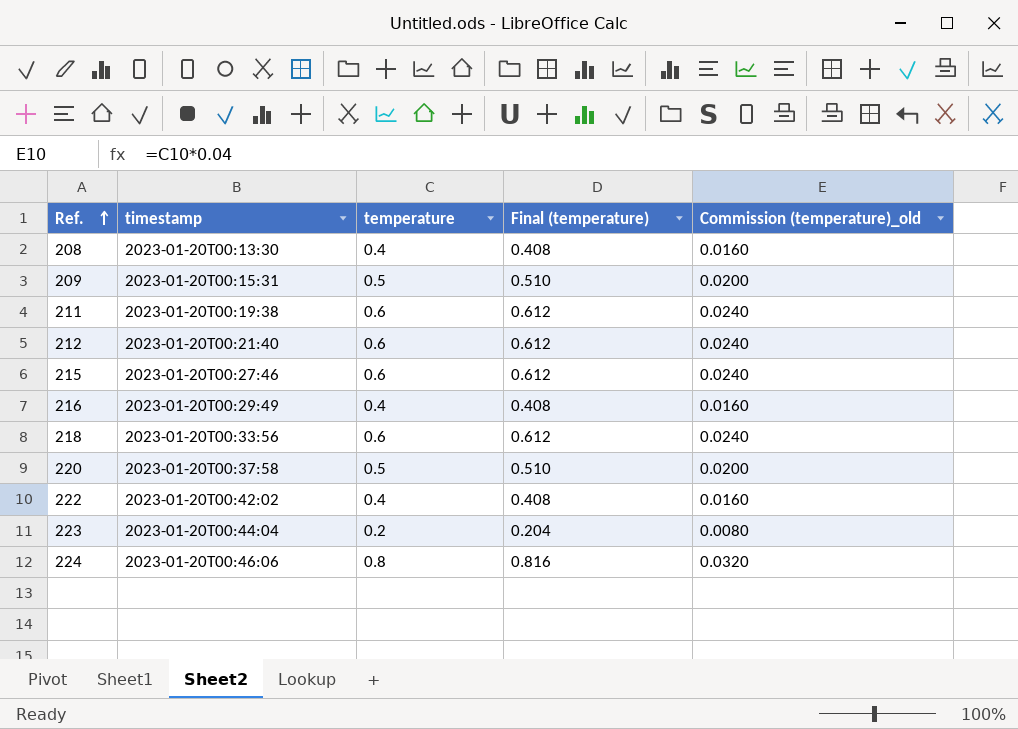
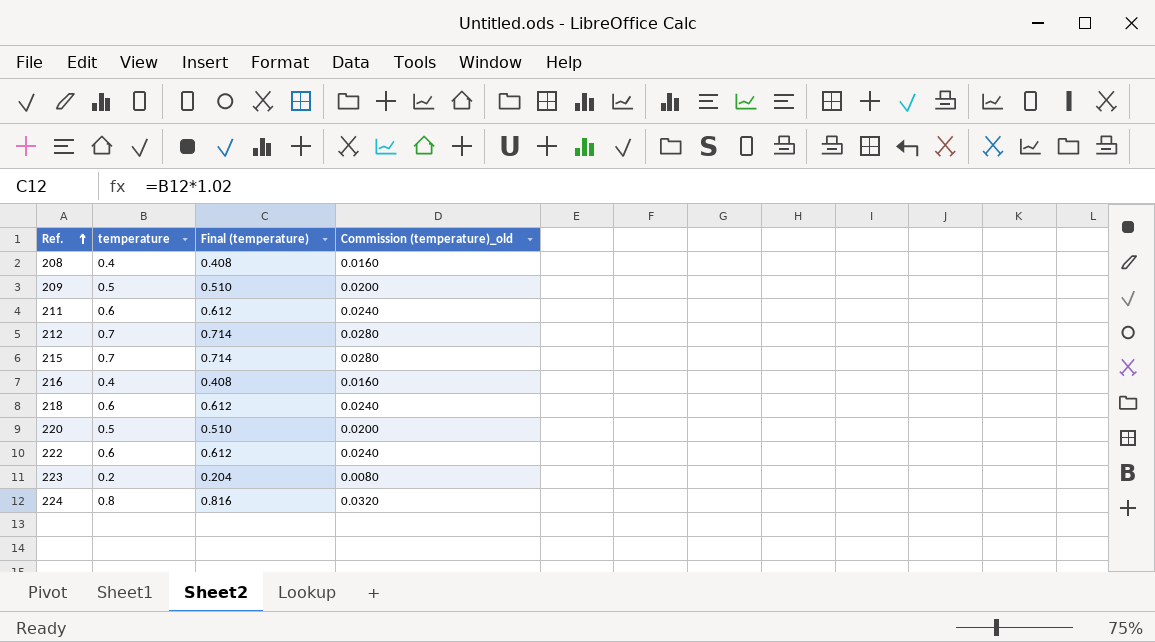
column timestamp | position: 2 -> none
212 | temperature: 0.6 -> 0.7
212 | Final (temperature): 0.612 -> 0.714
212 | Commission (temperature)_old: 0.0240 -> 0.0280
215 | temperature: 0.6 -> 0.7
215 | Final (temperature): 0.612 -> 0.714
215 | Commission (temperature)_old: 0.0240 -> 0.0280
222 | temperature: 0.4 -> 0.6
222 | Final (temperature): 0.408 -> 0.612
222 | Commission (temperature)_old: 0.0160 -> 0.0240

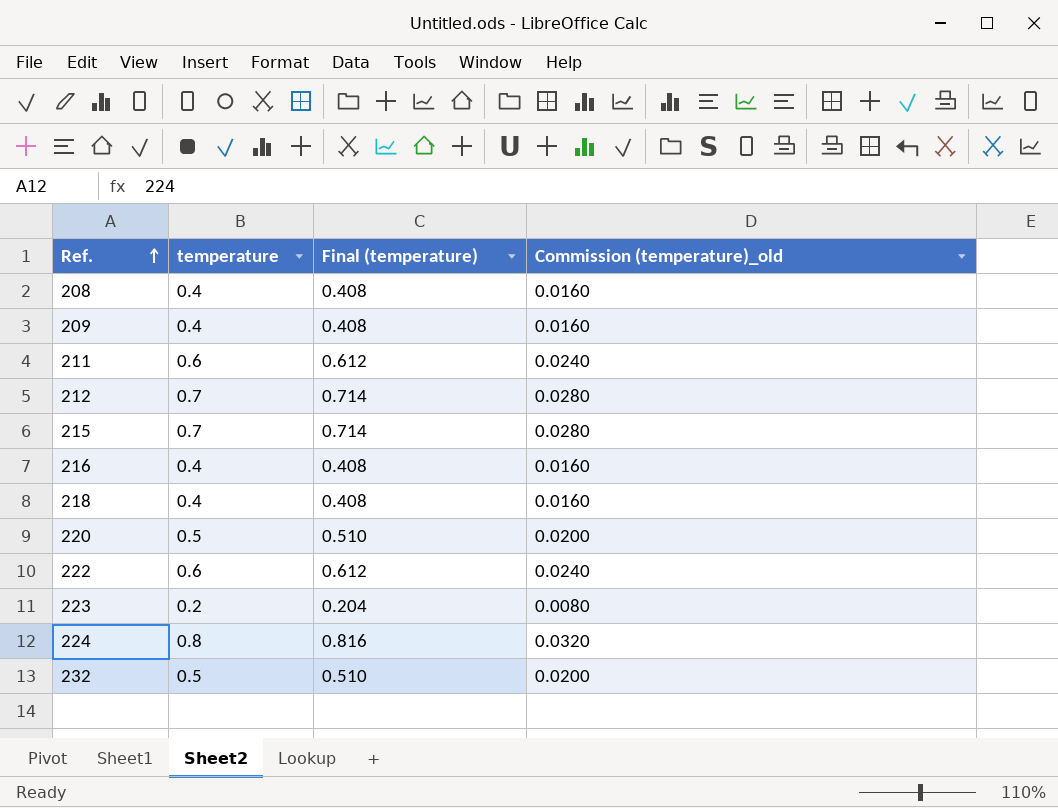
209 | temperature: 0.5 -> 0.4
209 | Final (temperature): 0.510 -> 0.408
209 | Commission (temperature)_old: 0.0200 -> 0.0160
218 | temperature: 0.6 -> 0.4
218 | Final (temperature): 0.612 -> 0.408
218 | Commission (temperature)_old: 0.0240 -> 0.0160
row 232: none -> 0.5 | 0.510 | 0.0200

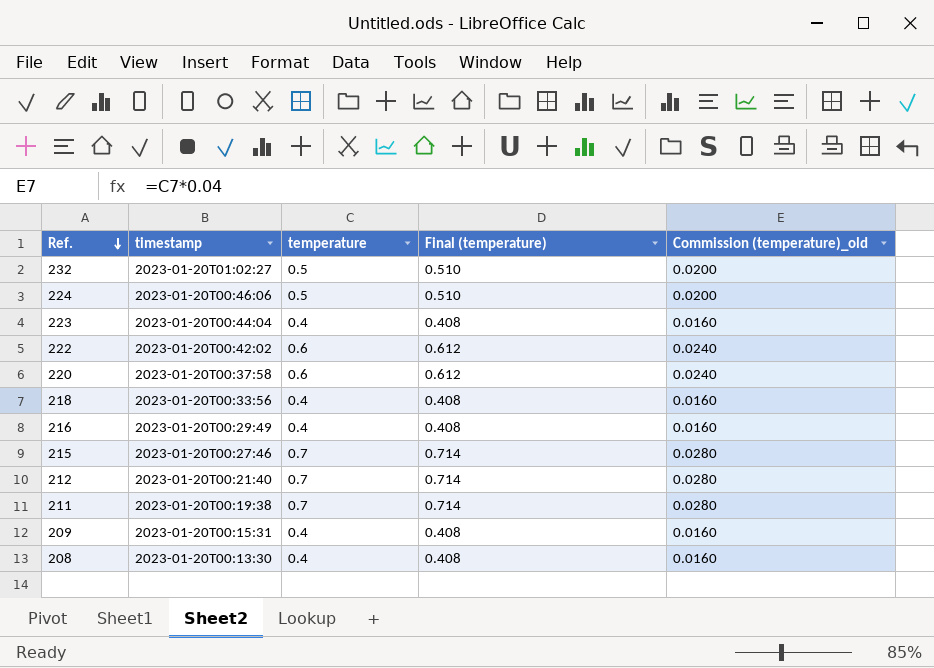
row order: Ref. ascending -> Ref. descending
column timestamp | position: none -> 2
224 | temperature: 0.8 -> 0.5
224 | Final (temperature): 0.816 -> 0.510
224 | Commission (temperature)_old: 0.0320 -> 0.0200
223 | temperature: 0.2 -> 0.4
223 | Final (temperature): 0.204 -> 0.408
223 | Commission (temperature)_old: 0.0080 -> 0.0160
220 | temperature: 0.5 -> 0.6
220 | Final (temperature): 0.510 -> 0.612
220 | Commission (temperature)_old: 0.0200 -> 0.0240
211 | temperature: 0.6 -> 0.7
211 | Final (temperature): 0.612 -> 0.714
211 | Commission (temperature)_old: 0.0240 -> 0.0280

